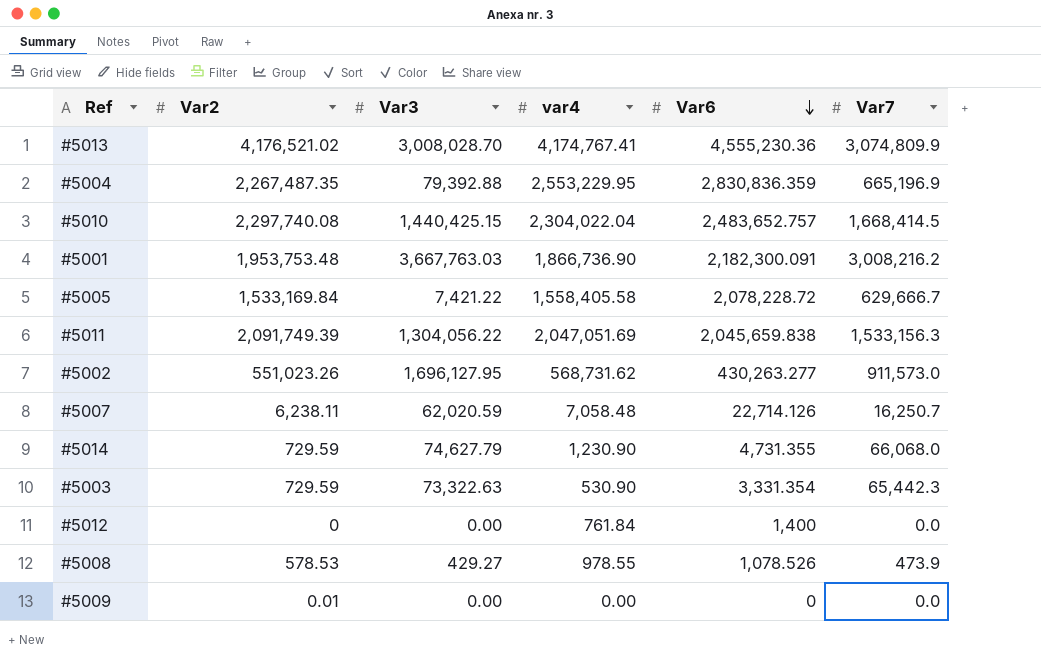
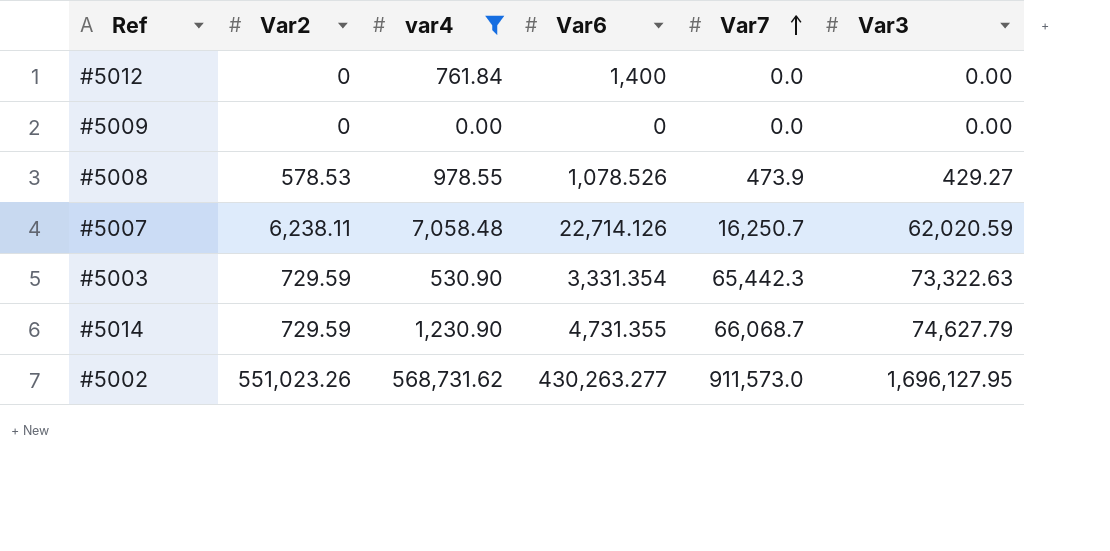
filter: none -> var4 <= 568,731.62
row order: Var6 descending -> Var7 ascending
column Var3 | position: 3 -> 6
#5009 | Var2: 0.01 -> 0
#5014 | Var7: 66,068.0 -> 66,068.7

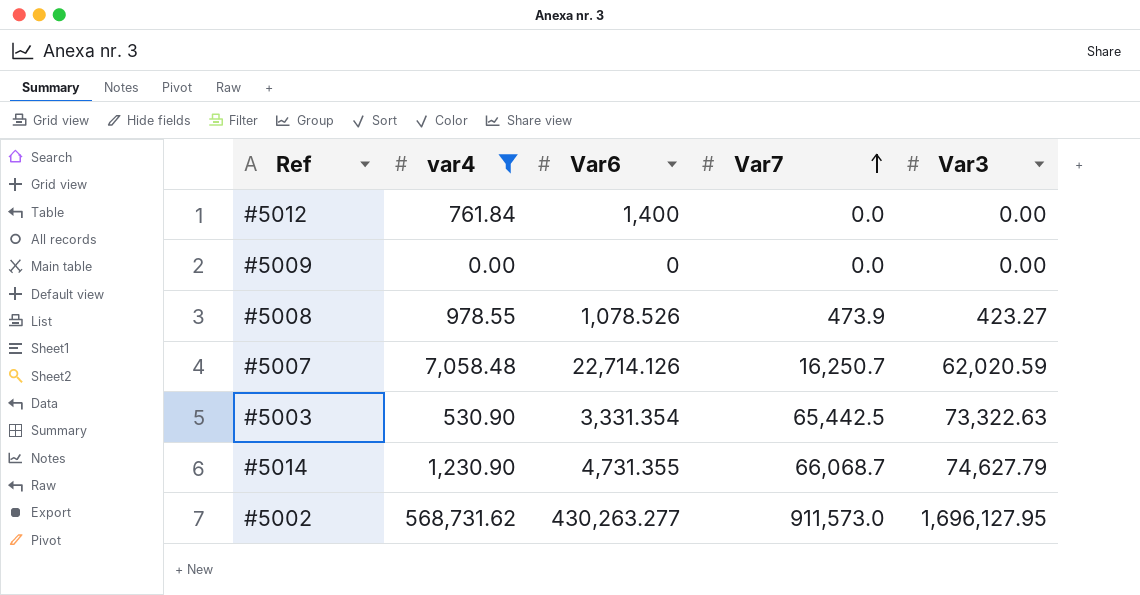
column Var2 | position: 2 -> none
#5008 | Var3: 429.27 -> 423.27
#5003 | Var7: 65,442.3 -> 65,442.5

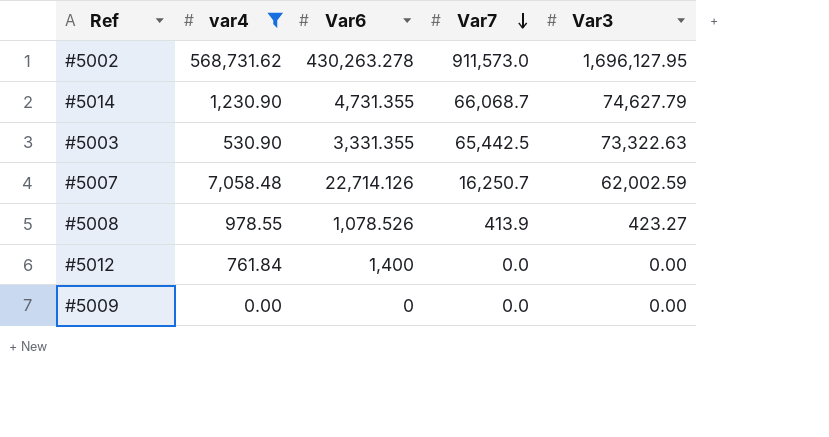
row order: Var7 ascending -> Var7 descending
#5002 | Var6: 430,263.277 -> 430,263.278
#5003 | Var6: 3,331.354 -> 3,331.355
#5007 | Var3: 62,020.59 -> 62,002.59
#5008 | Var7: 473.9 -> 413.9

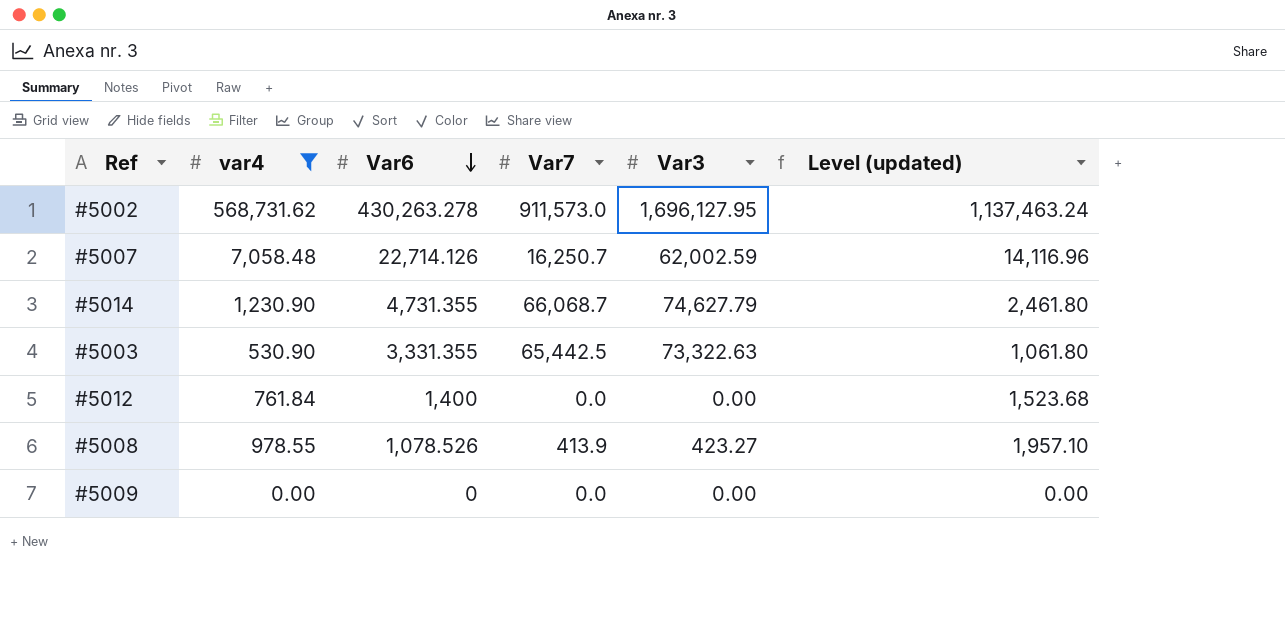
row order: Var7 descending -> Var6 descending
column Level (updated) | formula: none -> [var4] * 2

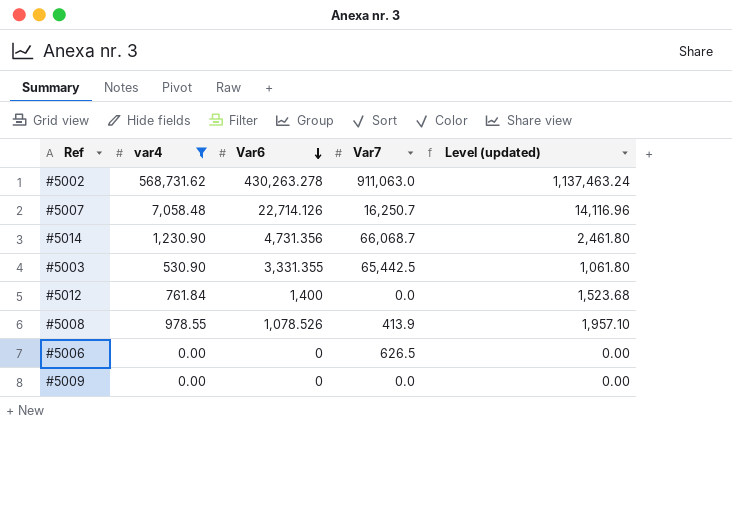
column Var3 | position: 5 -> none
#5002 | Var7: 911,573.0 -> 911,063.0
#5014 | Var6: 4,731.355 -> 4,731.356
row #5006: none -> 0.00 | 0 | 626.5 | 0.00

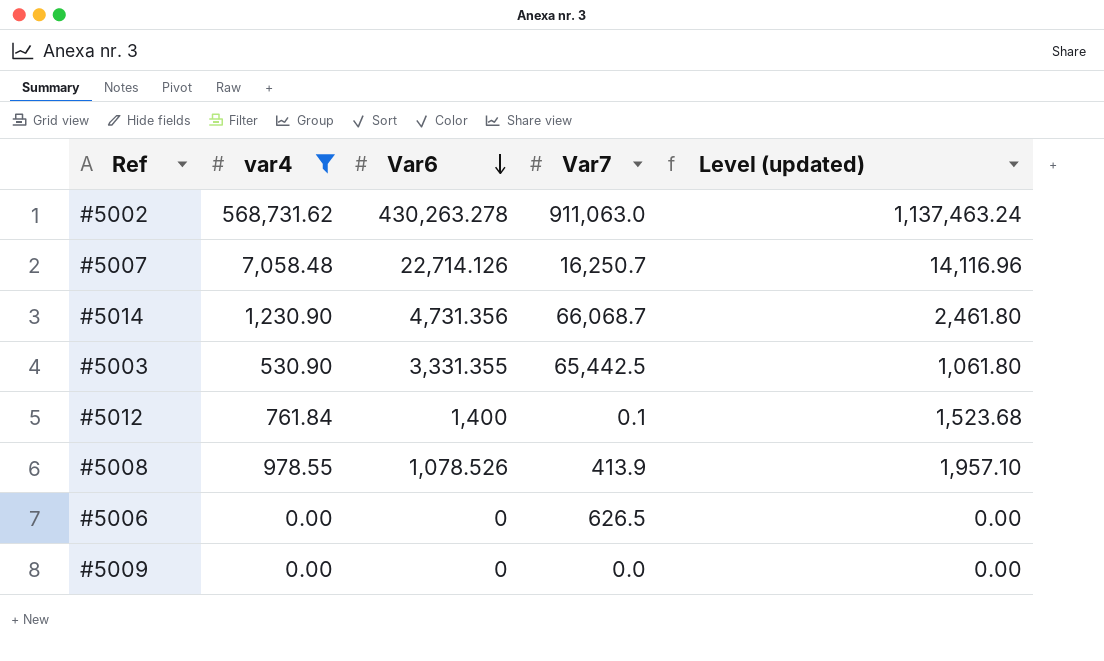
#5012 | Var7: 0.0 -> 0.1

